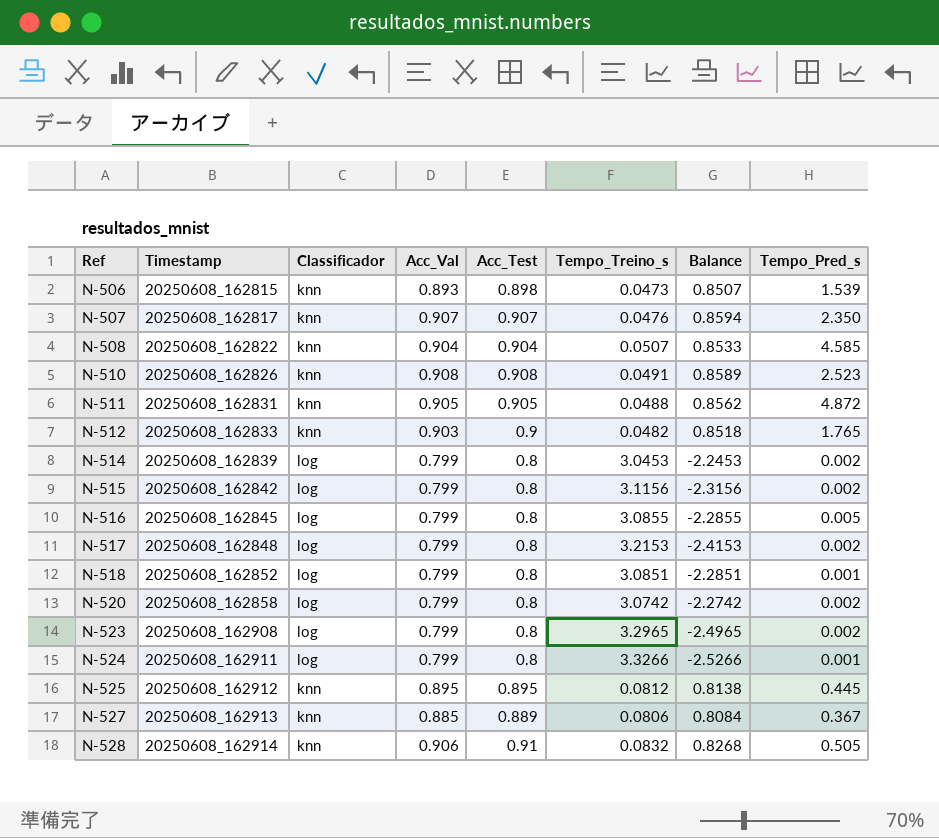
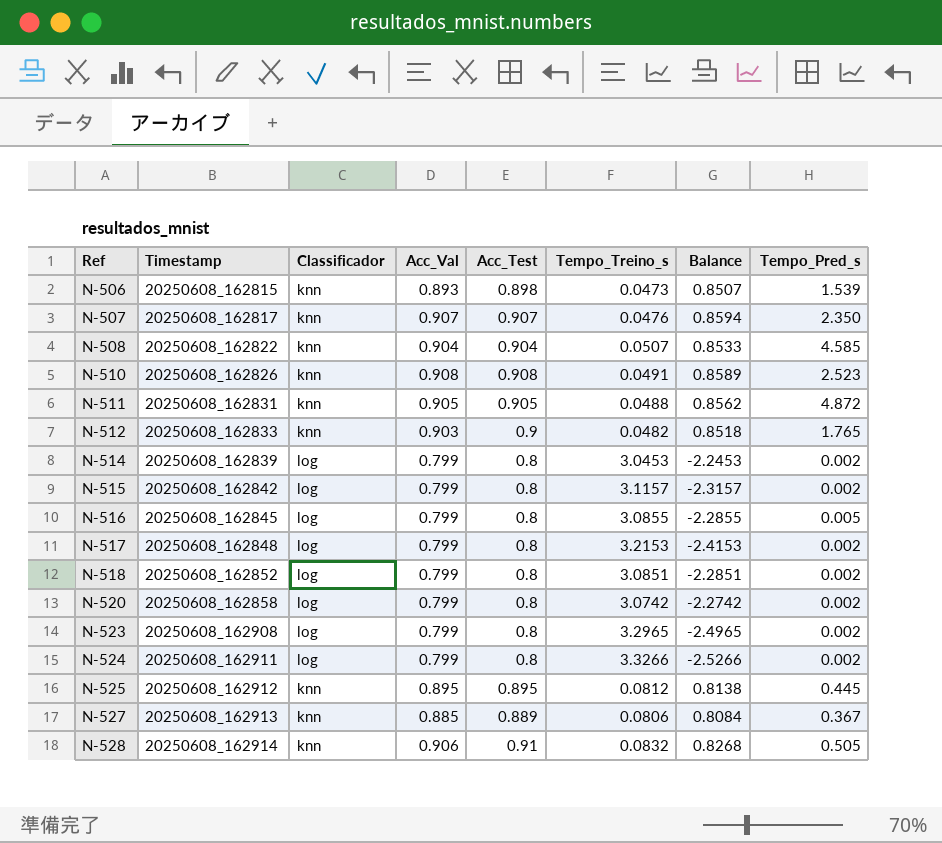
N-515 | Tempo_Treino_s: 3.1156 -> 3.1157
N-515 | Balance: -2.3156 -> -2.3157
N-518 | Tempo_Pred_s: 0.001 -> 0.002
N-524 | Tempo_Pred_s: 0.001 -> 0.002

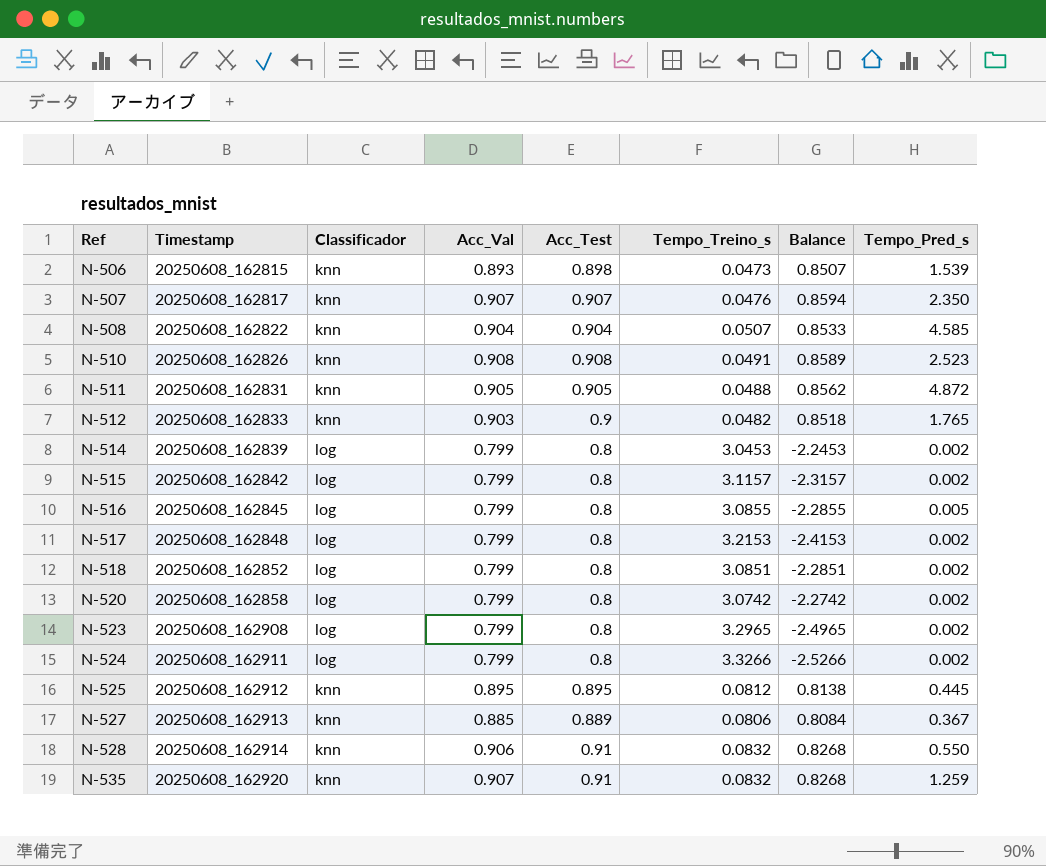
N-528 | Tempo_Pred_s: 0.505 -> 0.550
row N-535: none -> 20250608_162920 | knn | 0.907 | 0.91 | 0.0832 | 0.8268 | 1.259

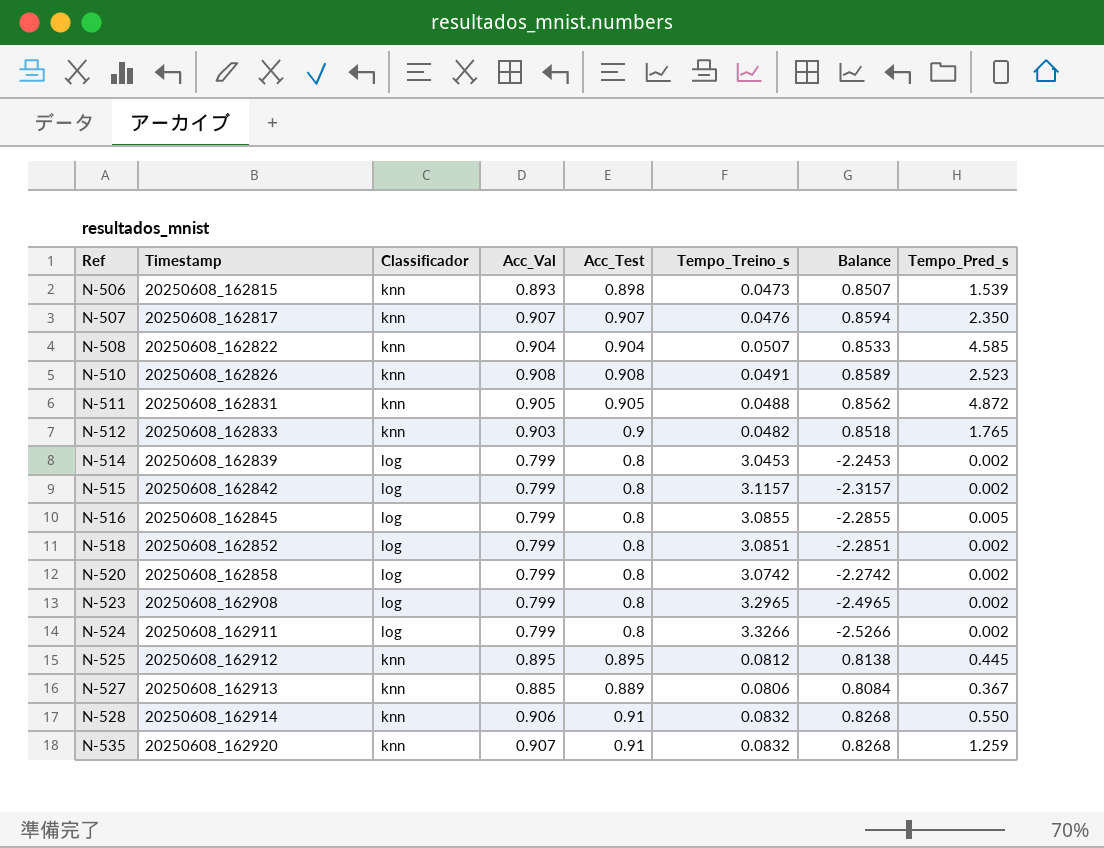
row N-517: 20250608_162848 | log | 0.799 | 0.8 | 3.2153 | -2.4153 | 0.002 -> none

